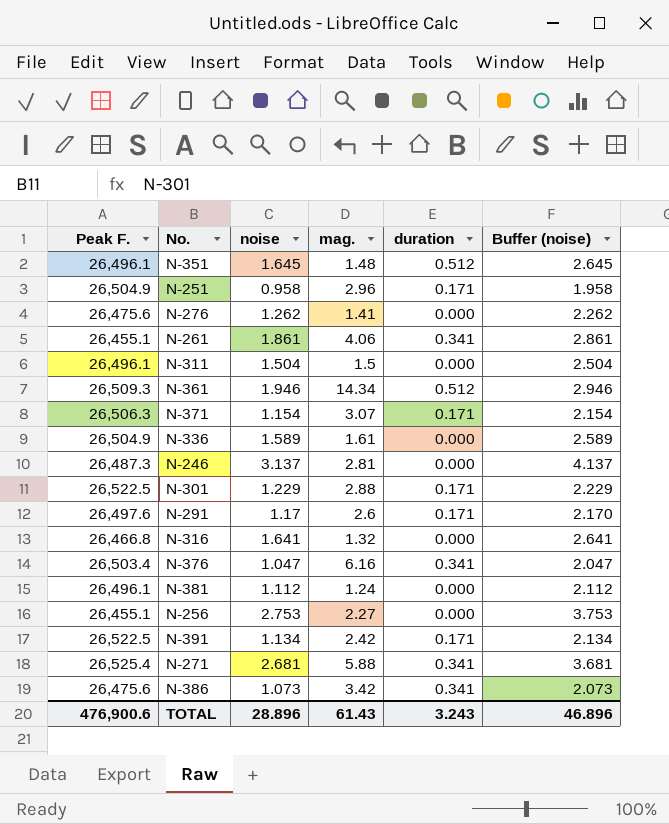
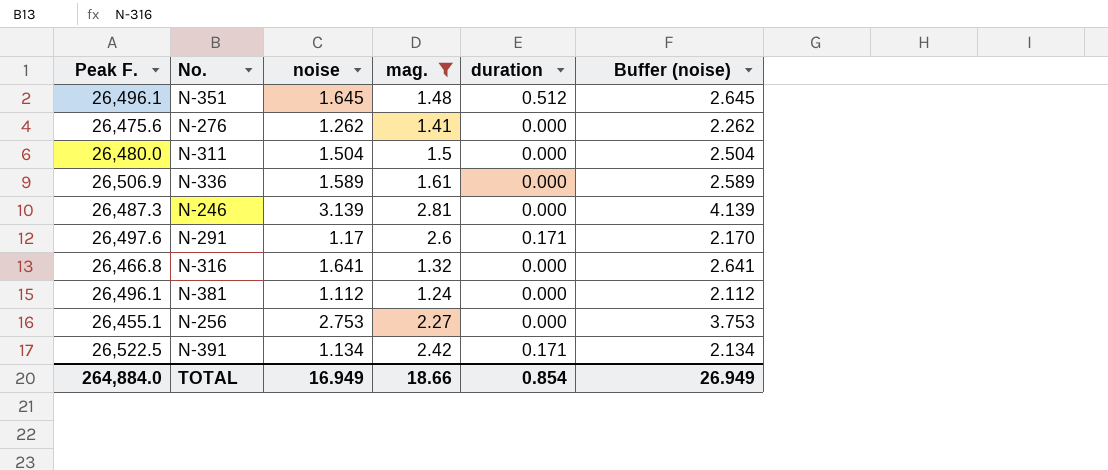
filter: none -> mag. <= 2.81
N-311 | Peak F.: 26,496.1 -> 26,480.0
N-336 | Peak F.: 26,504.9 -> 26,506.9
N-246 | noise: 3.137 -> 3.139
N-246 | Buffer (noise): 4.137 -> 4.139
TOTAL | Peak F.: 476,900.6 -> 264,884.0
TOTAL | noise: 28.896 -> 16.949
TOTAL | mag.: 61.43 -> 18.66
TOTAL | duration: 3.243 -> 0.854
TOTAL | Buffer (noise): 46.896 -> 26.949

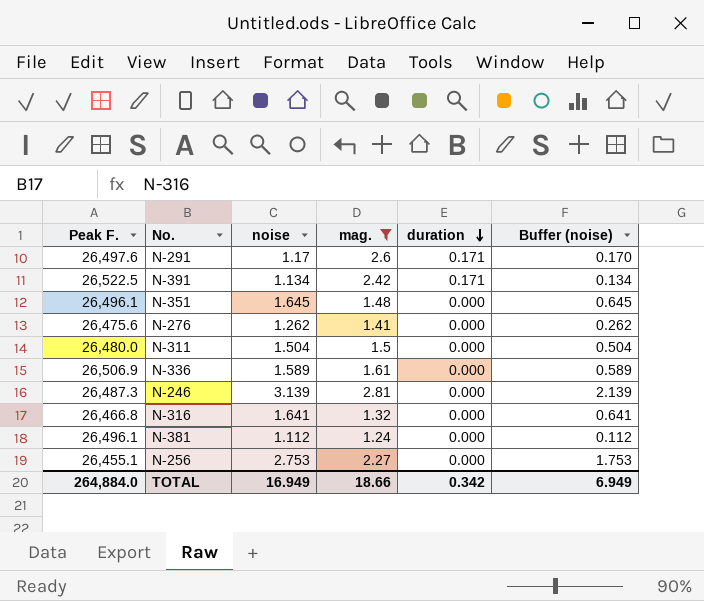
row order: none -> duration descending
column Buffer (noise) | formula: [noise] + 1 -> [noise] - 1
N-351 | duration: 0.512 -> 0.000
TOTAL | duration: 0.854 -> 0.342
TOTAL | Buffer (noise): 26.949 -> 6.949

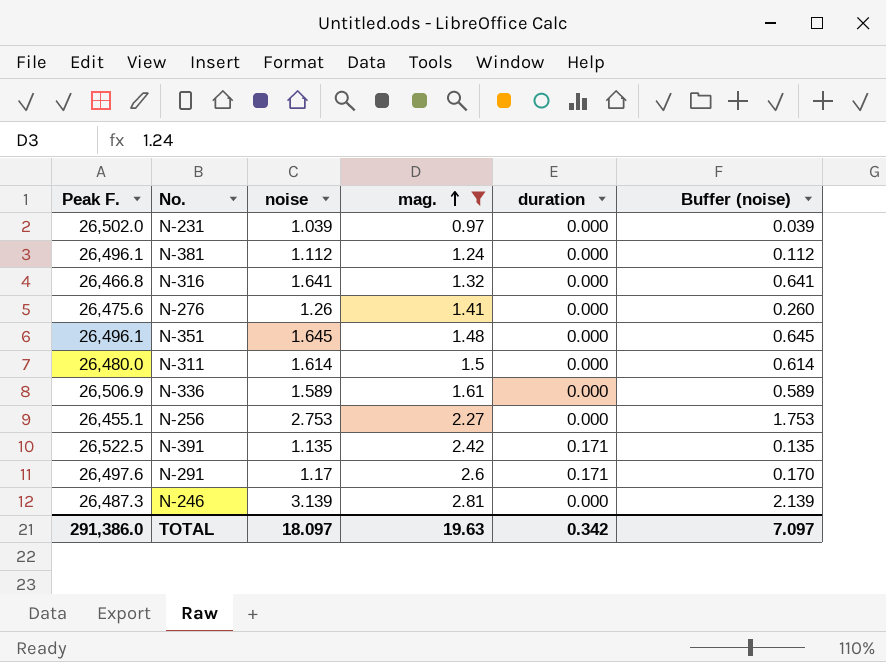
row order: duration descending -> mag. ascending
row N-231: none -> 26,502.0 | 1.039 | 0.97 | 0.000 | 0.039
N-276 | noise: 1.262 -> 1.26
N-276 | Buffer (noise): 0.262 -> 0.260
N-311 | noise: 1.504 -> 1.614
N-311 | Buffer (noise): 0.504 -> 0.614
N-391 | noise: 1.134 -> 1.135
N-391 | Buffer (noise): 0.134 -> 0.135
TOTAL | Peak F.: 264,884.0 -> 291,386.0
TOTAL | noise: 16.949 -> 18.097
TOTAL | mag.: 18.66 -> 19.63
TOTAL | Buffer (noise): 6.949 -> 7.097

